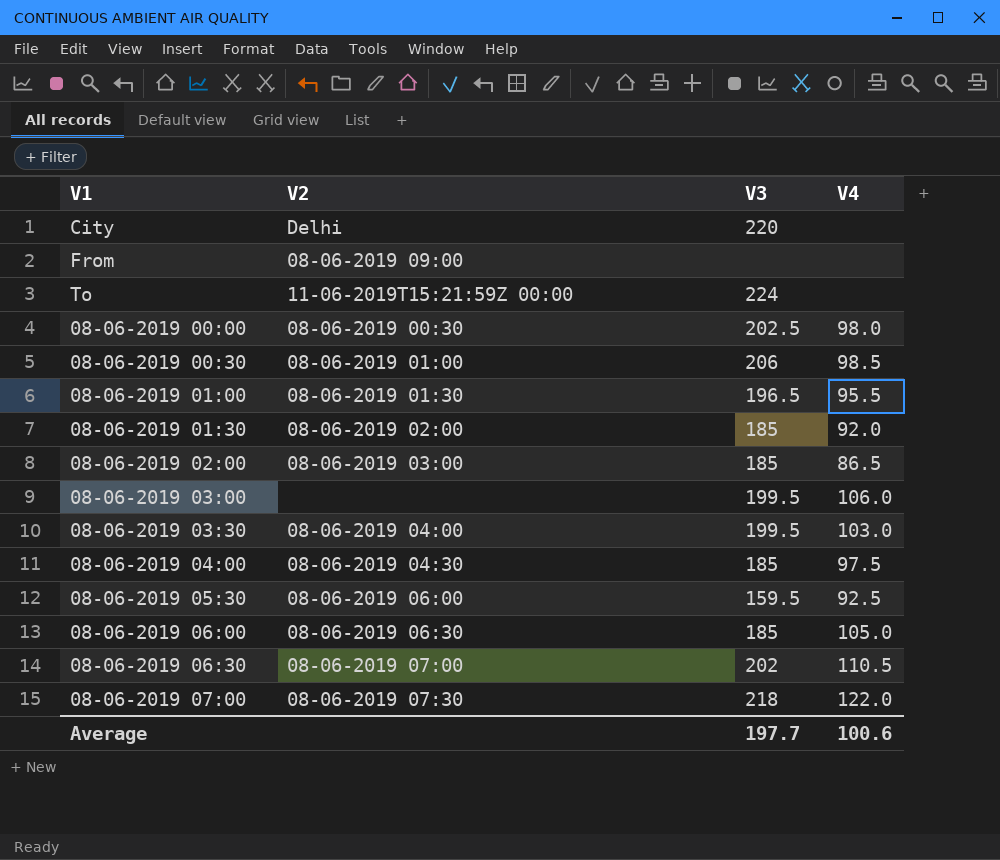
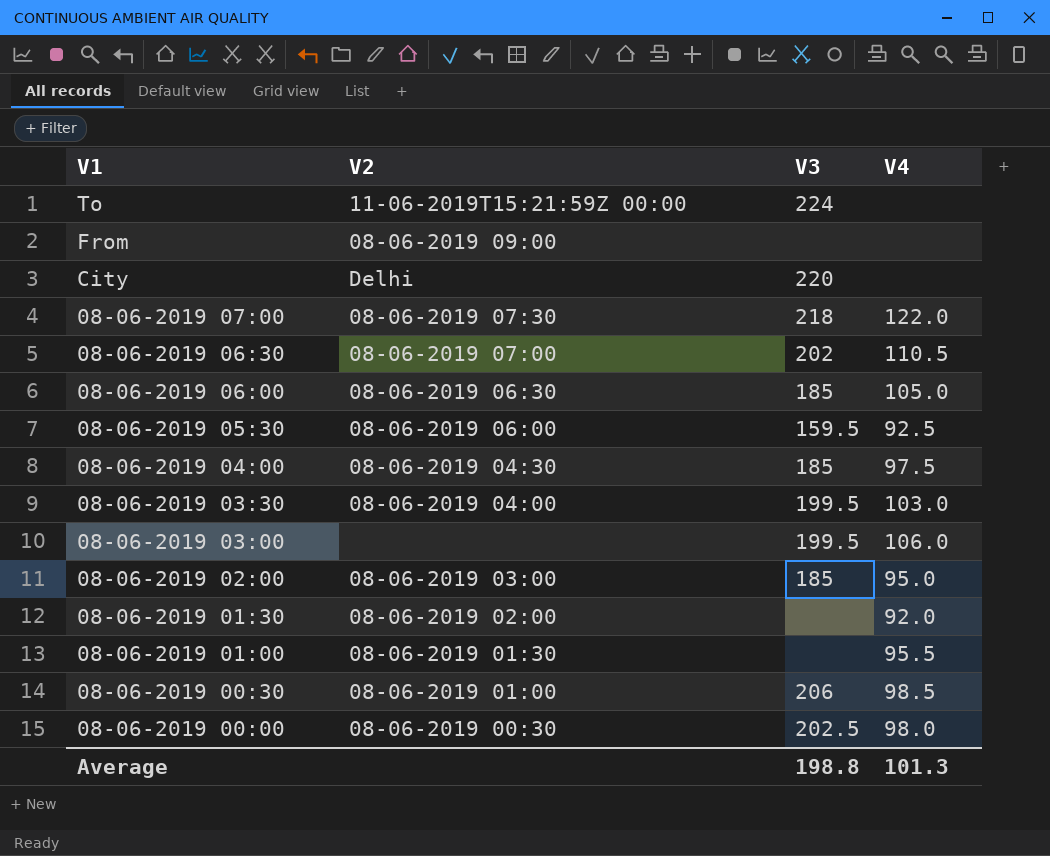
row order: none -> V1 descending
08-06-2019 02:00 | V4: 86.5 -> 95.0
08-06-2019 01:30 | V3: 185 -> none
08-06-2019 01:00 | V3: 196.5 -> none
Average | V3: 197.7 -> 198.8
Average | V4: 100.6 -> 101.3

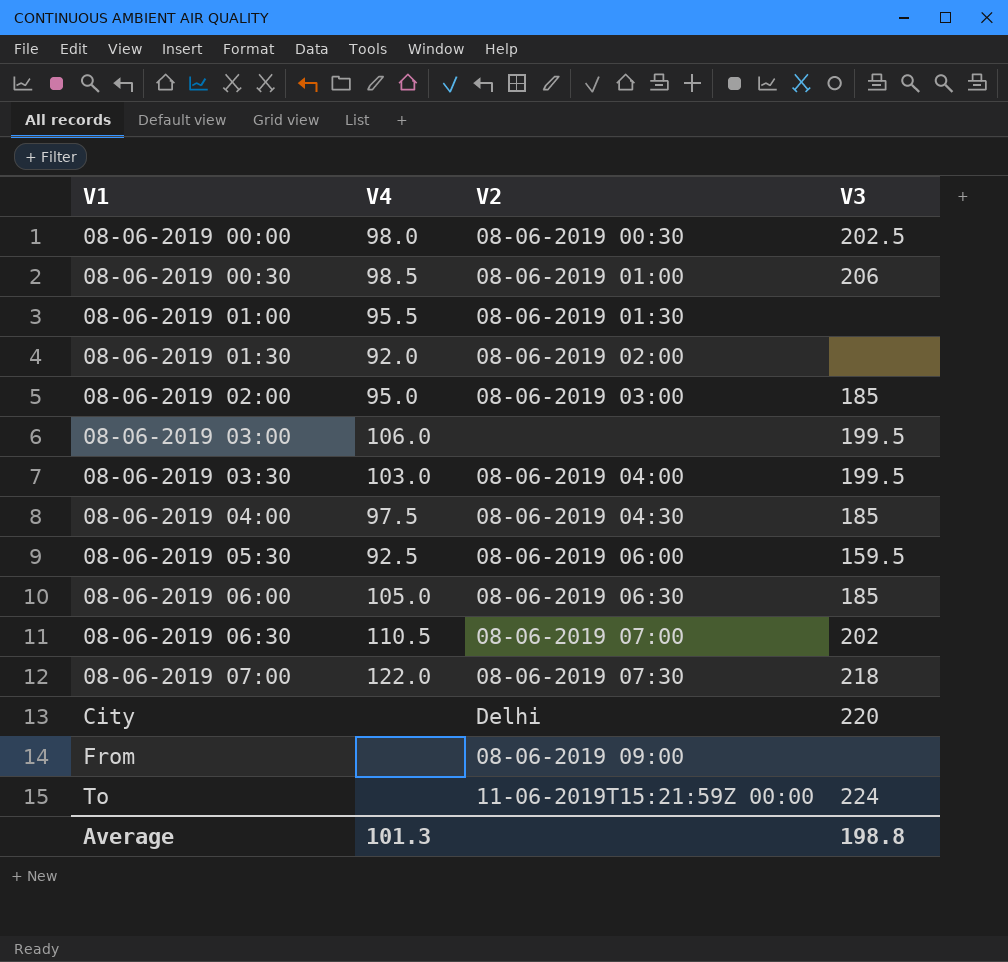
row order: V1 descending -> V1 ascending
column V4 | position: 4 -> 2

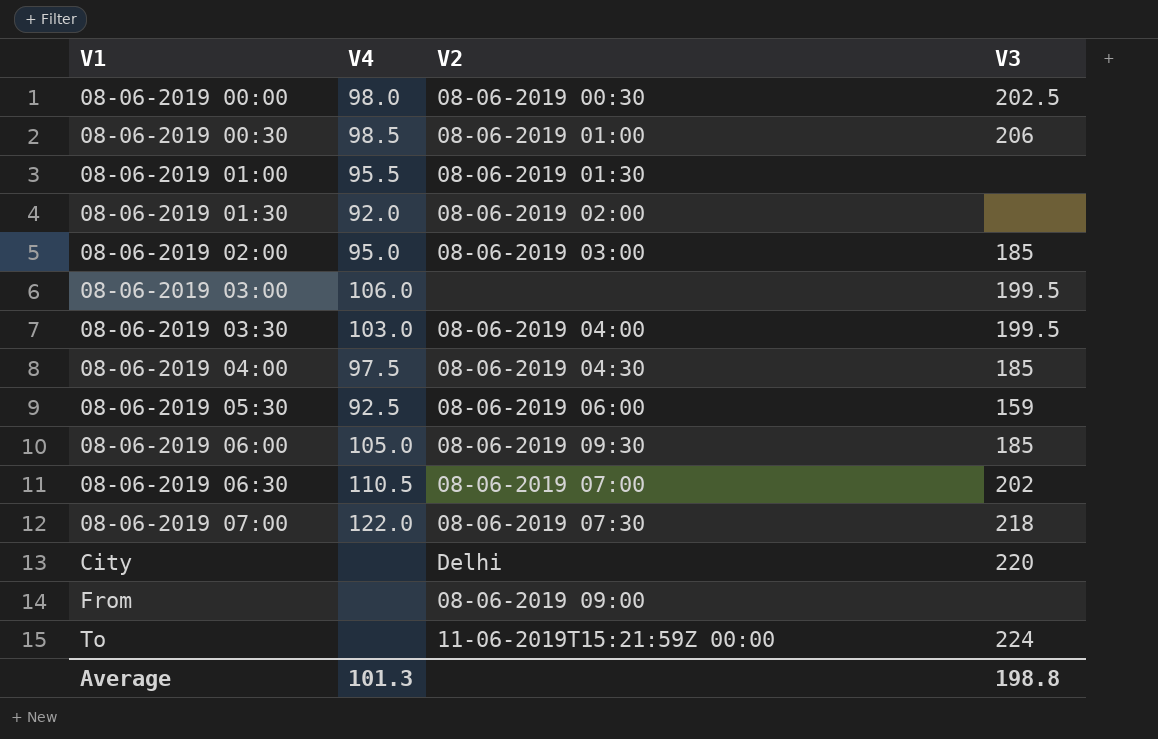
08-06-2019 05:30 | V3: 159.5 -> 159
08-06-2019 06:00 | V2: 08-06-2019 06:30 -> 08-06-2019 09:30

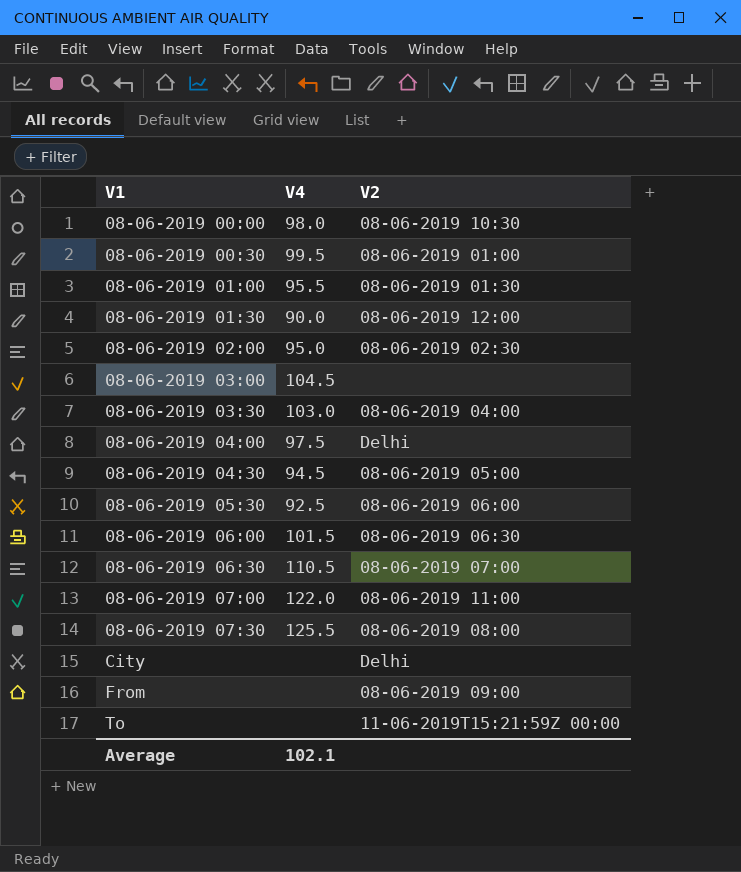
column V3 | position: 4 -> none
08-06-2019 00:00 | V2: 08-06-2019 00:30 -> 08-06-2019 10:30
08-06-2019 00:30 | V4: 98.5 -> 99.5
08-06-2019 01:30 | V4: 92.0 -> 90.0
08-06-2019 01:30 | V2: 08-06-2019 02:00 -> 08-06-2019 12:00
08-06-2019 02:00 | V2: 08-06-2019 03:00 -> 08-06-2019 02:30
08-06-2019 03:00 | V4: 106.0 -> 104.5
08-06-2019 04:00 | V2: 08-06-2019 04:30 -> Delhi
row 08-06-2019 04:30: none -> 94.5 | 08-06-2019 05:00
08-06-2019 06:00 | V4: 105.0 -> 101.5
08-06-2019 06:00 | V2: 08-06-2019 09:30 -> 08-06-2019 06:30
08-06-2019 07:00 | V2: 08-06-2019 07:30 -> 08-06-2019 11:00
row 08-06-2019 07:30: none -> 125.5 | 08-06-2019 08:00
Average | V4: 101.3 -> 102.1

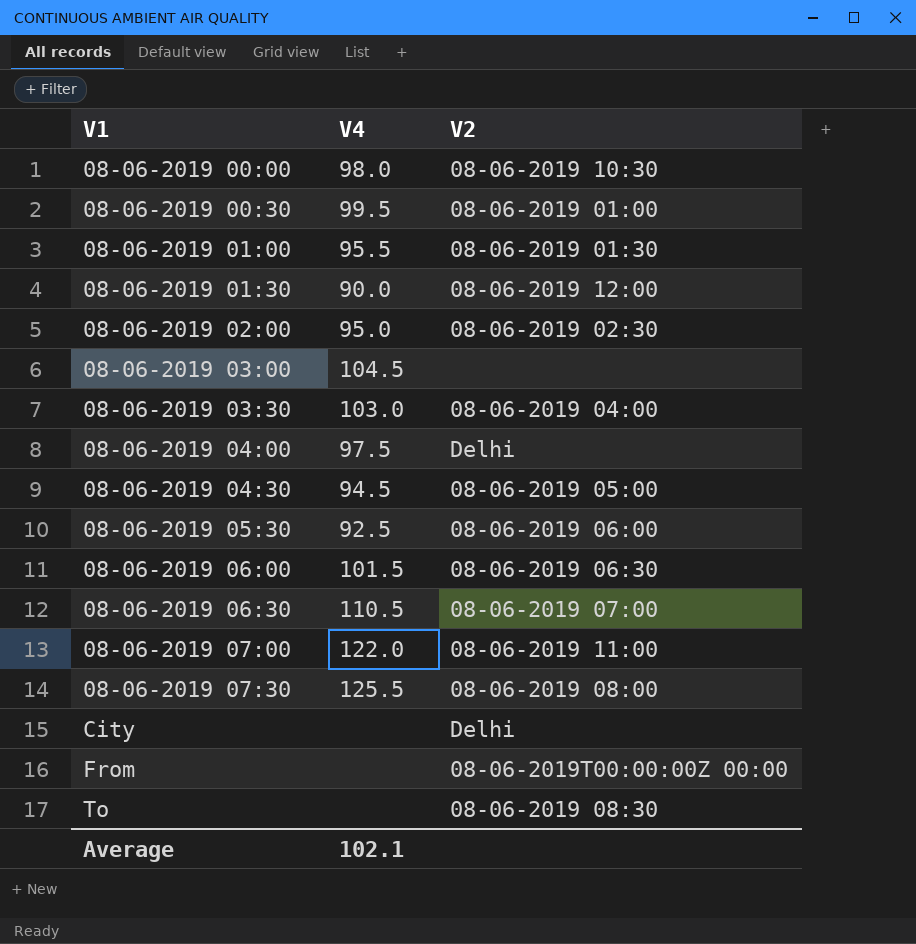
From | V2: 08-06-2019 09:00 -> 08-06-2019T00:00:00Z 00:00
To | V2: 11-06-2019T15:21:59Z 00:00 -> 08-06-2019 08:30

